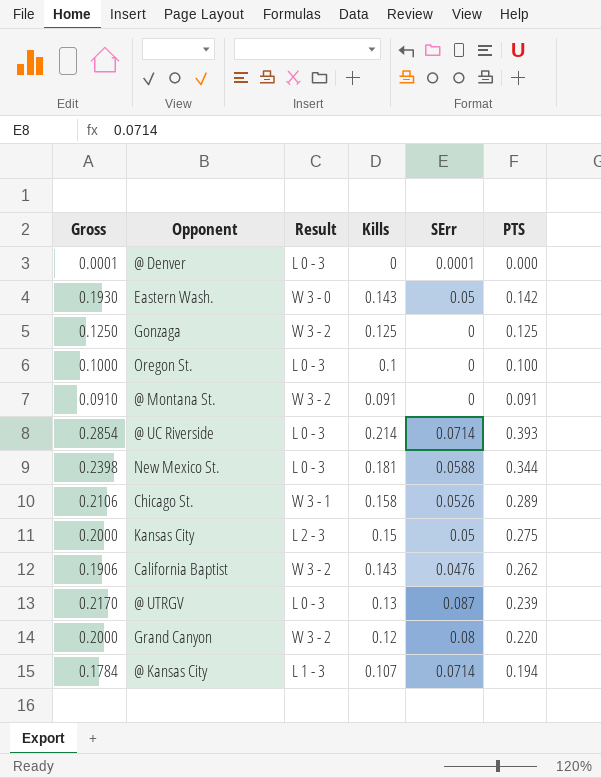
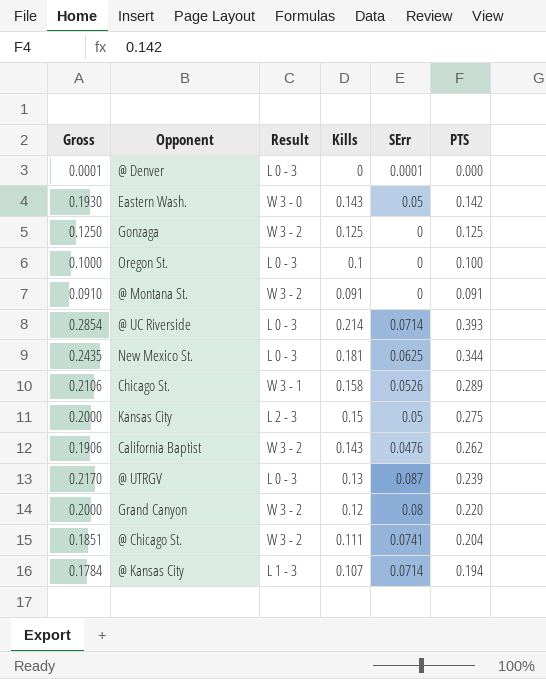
New Mexico St. | Gross: 0.2398 -> 0.2435
New Mexico St. | SErr: 0.0588 -> 0.0625
row @ Chicago St.: none -> 0.1851 | W 3 - 2 | 0.111 | 0.0741 | 0.204

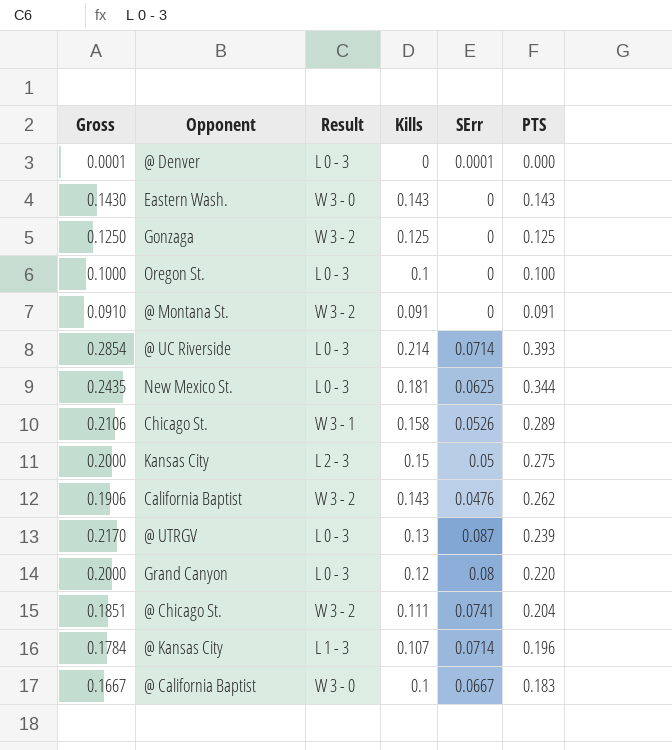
Eastern Wash. | Gross: 0.1930 -> 0.1430
Eastern Wash. | SErr: 0.05 -> 0
Eastern Wash. | PTS: 0.142 -> 0.143
Grand Canyon | Result: W 3 - 2 -> L 0 - 3
@ Kansas City | PTS: 0.194 -> 0.196
row @ California Baptist: none -> 0.1667 | W 3 - 0 | 0.1 | 0.0667 | 0.183

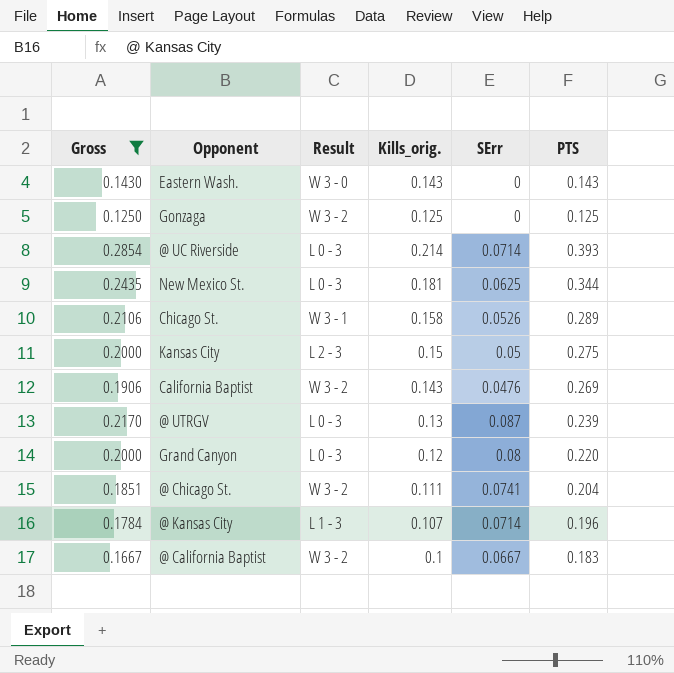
filter: none -> Gross >= 0.1250
column name: Kills -> Kills_orig.
California Baptist | PTS: 0.262 -> 0.269
@ California Baptist | Result: W 3 - 0 -> W 3 - 2

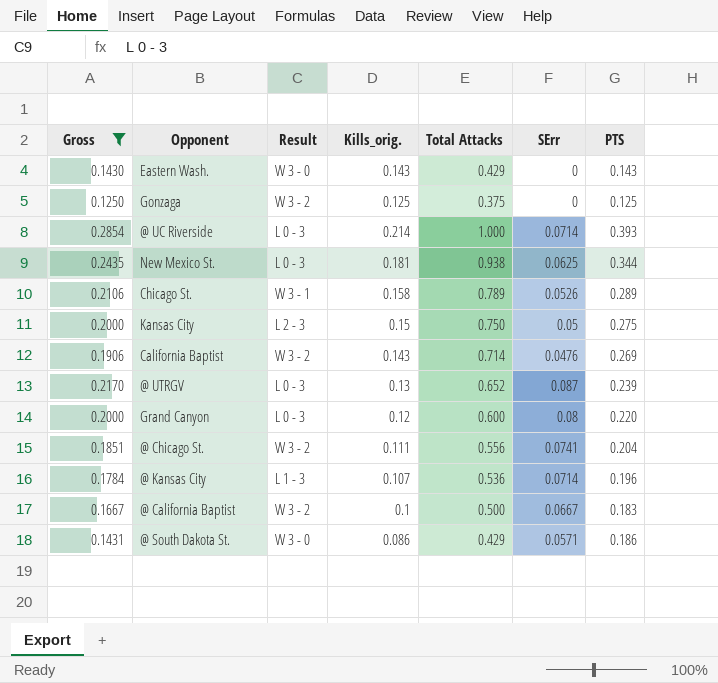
column Total Attacks | position: none -> 5
row @ South Dakota St.: none -> 0.1431 | W 3 - 0 | 0.086 | 0.429 | 0.0571 | 0.186

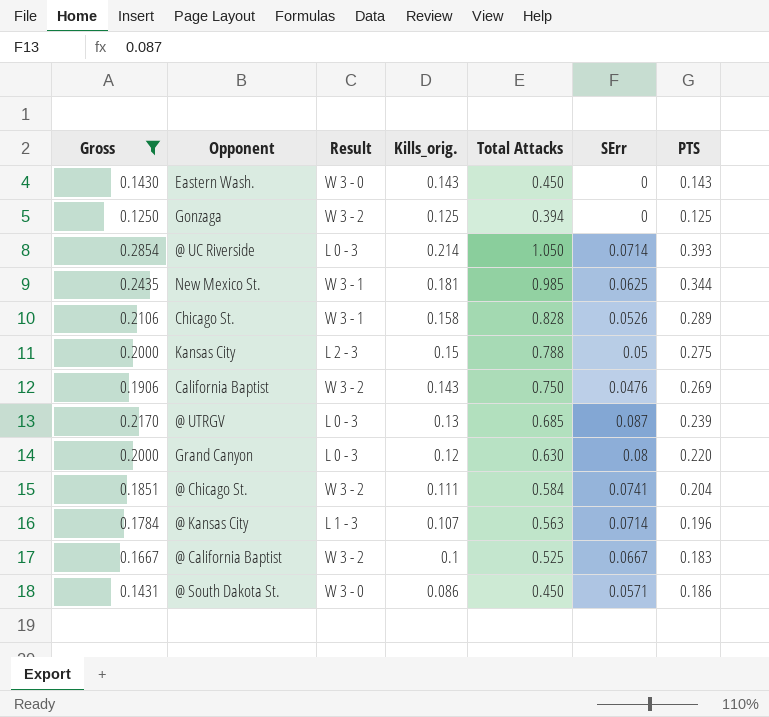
Eastern Wash. | Total Attacks: 0.429 -> 0.450
Gonzaga | Total Attacks: 0.375 -> 0.394
@ UC Riverside | Total Attacks: 1.000 -> 1.050
New Mexico St. | Result: L 0 - 3 -> W 3 - 1
New Mexico St. | Total Attacks: 0.938 -> 0.985
Chicago St. | Total Attacks: 0.789 -> 0.828
Kansas City | Total Attacks: 0.750 -> 0.788
California Baptist | Total Attacks: 0.714 -> 0.750
@ UTRGV | Total Attacks: 0.652 -> 0.685
Grand Canyon | Total Attacks: 0.600 -> 0.630
@ Chicago St. | Total Attacks: 0.556 -> 0.584
@ Kansas City | Total Attacks: 0.536 -> 0.563
@ California Baptist | Total Attacks: 0.500 -> 0.525
@ South Dakota St. | Total Attacks: 0.429 -> 0.450

